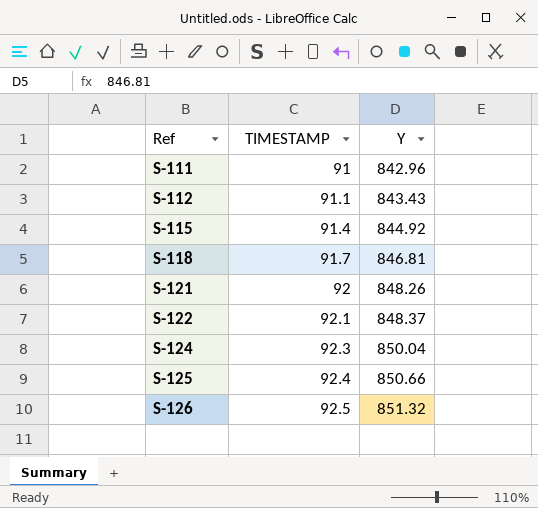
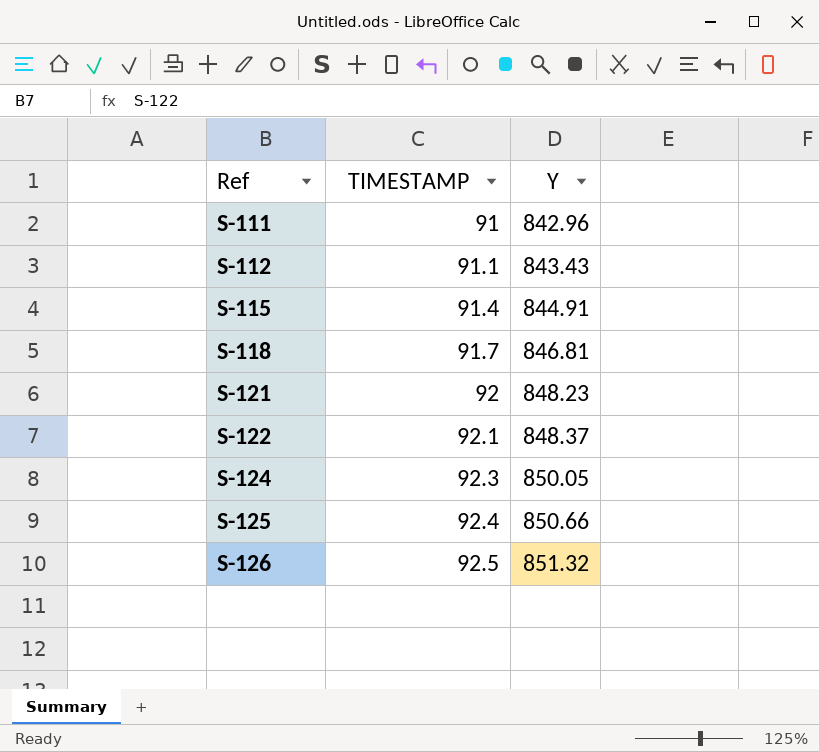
S-115 | Y: 844.92 -> 844.91
S-121 | Y: 848.26 -> 848.23
S-124 | Y: 850.04 -> 850.05

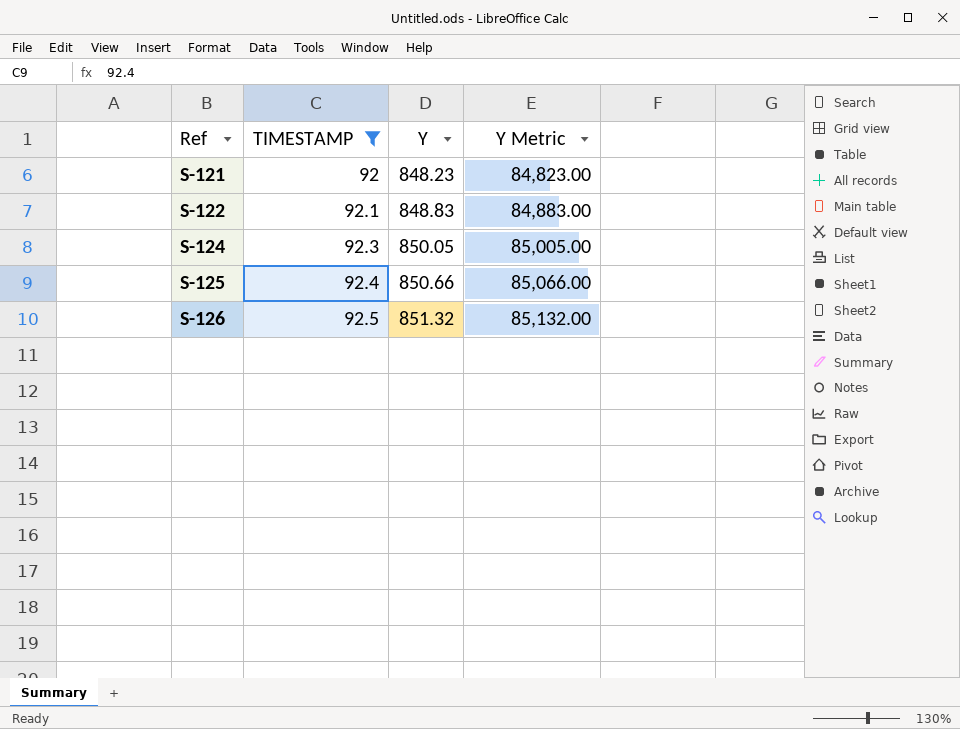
filter: none -> TIMESTAMP >= 92
column Y Metric | formula: none -> [Y] * 100
S-122 | Y: 848.37 -> 848.83

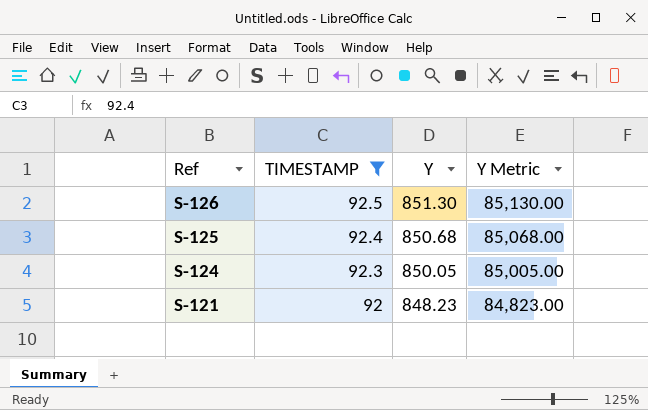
row order: Ref ascending -> Ref descending
row S-122: 92.1 | 848.83 | 84,883.00 -> none
S-126 | Y: 851.32 -> 851.30
S-126 | Y Metric: 85,132.00 -> 85,130.00
S-125 | Y: 850.66 -> 850.68
S-125 | Y Metric: 85,066.00 -> 85,068.00

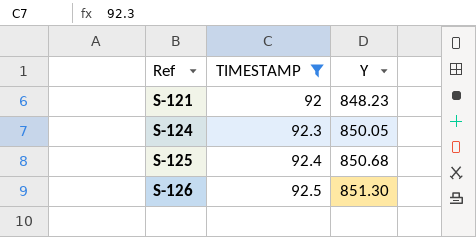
row order: Ref descending -> Ref ascending
column Y Metric | formula: [Y] * 100 -> none

